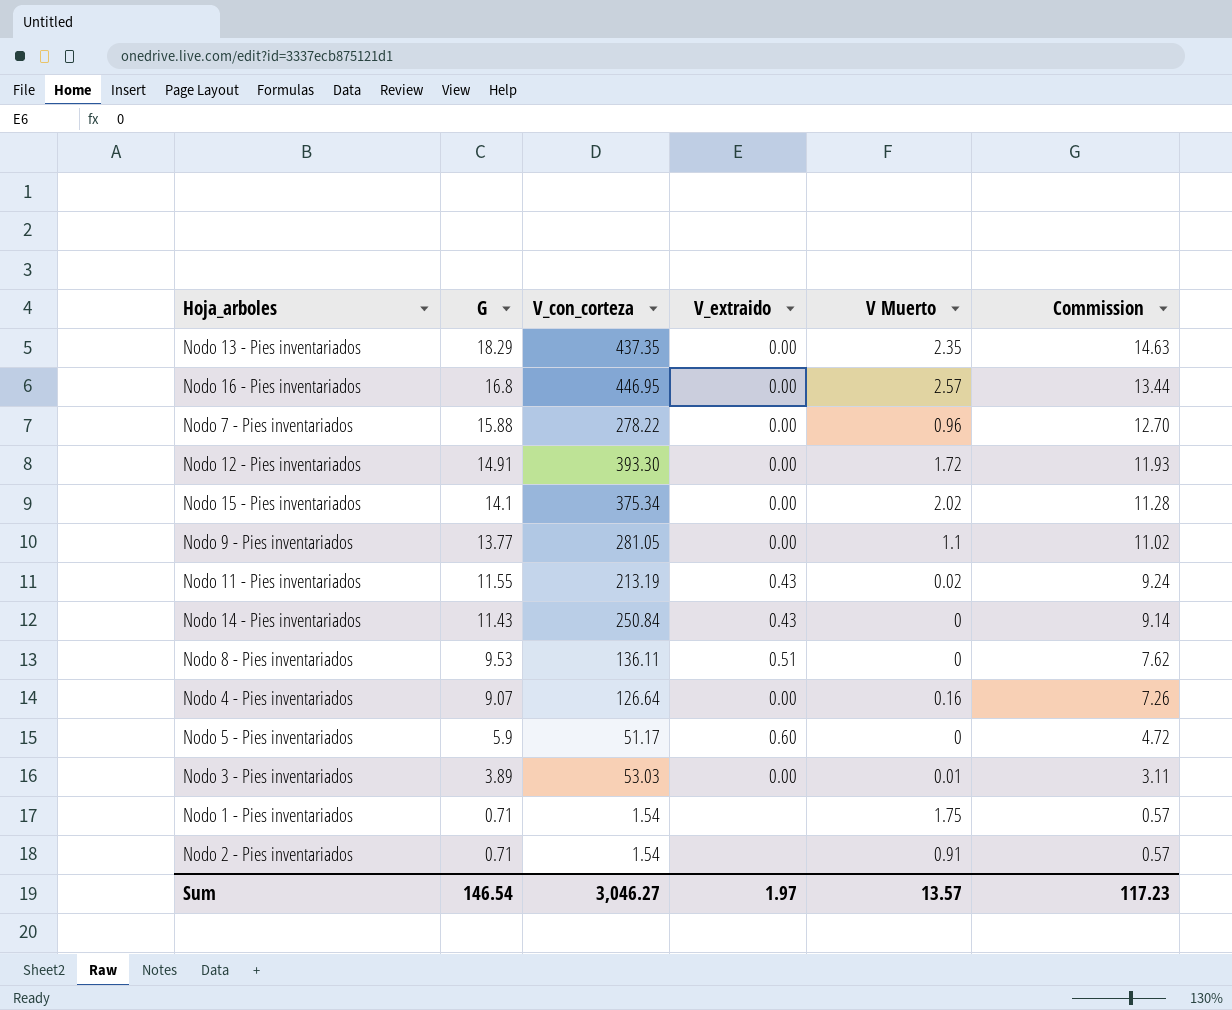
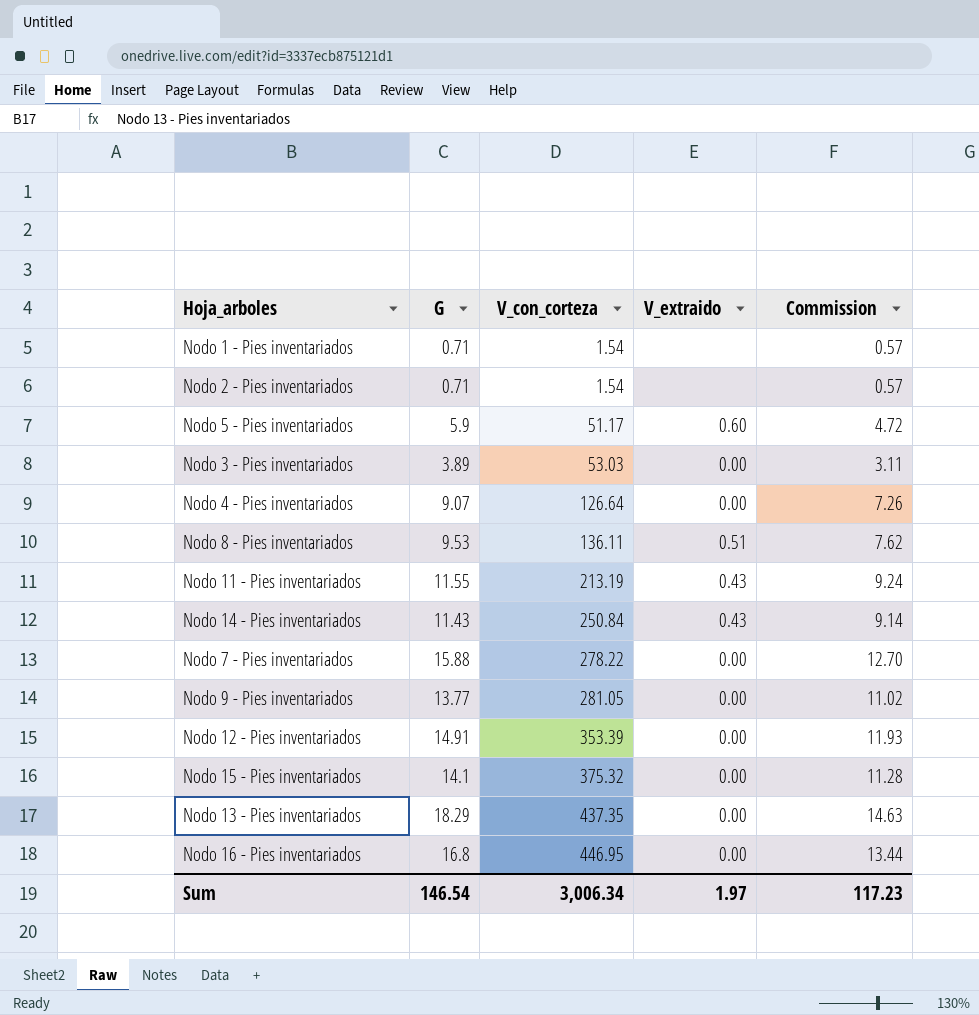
row order: G descending -> V_con_corteza ascending
column V Muerto | position: 5 -> none
Nodo 12 - Pies inventariados | V_con_corteza: 393.30 -> 353.39
Nodo 15 - Pies inventariados | V_con_corteza: 375.34 -> 375.32
Sum | V_con_corteza: 3,046.27 -> 3,006.34

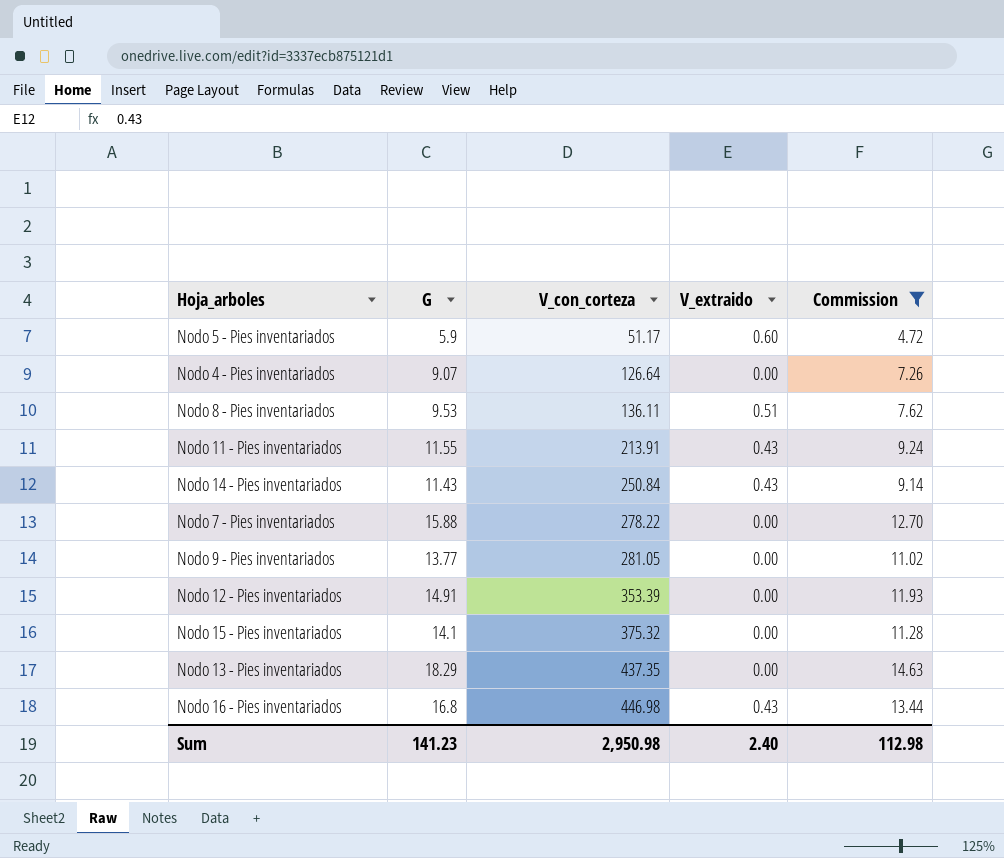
filter: none -> Commission >= 4.72
Nodo 11 - Pies inventariados | V_con_corteza: 213.19 -> 213.91
Nodo 16 - Pies inventariados | V_con_corteza: 446.95 -> 446.98
Nodo 16 - Pies inventariados | V_extraido: 0.00 -> 0.43
Sum | G: 146.54 -> 141.23
Sum | V_con_corteza: 3,006.34 -> 2,950.98
Sum | V_extraido: 1.97 -> 2.40
Sum | Commission: 117.23 -> 112.98

